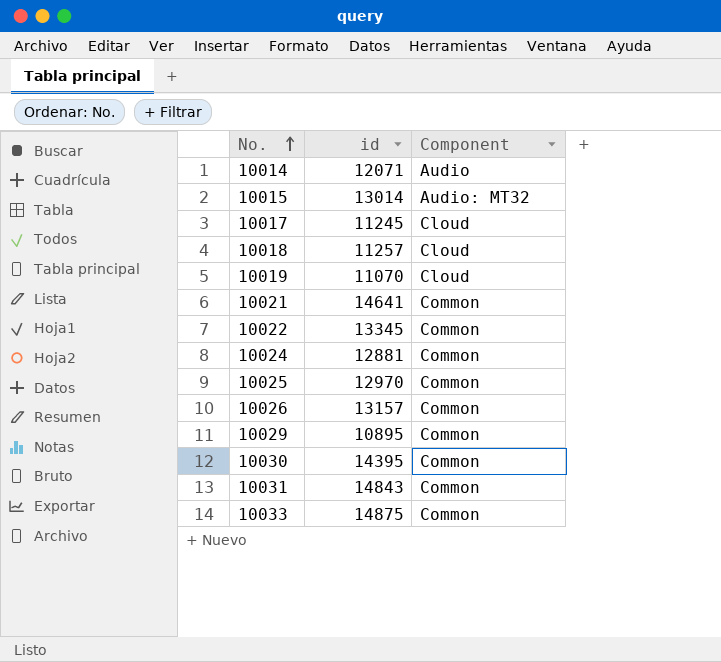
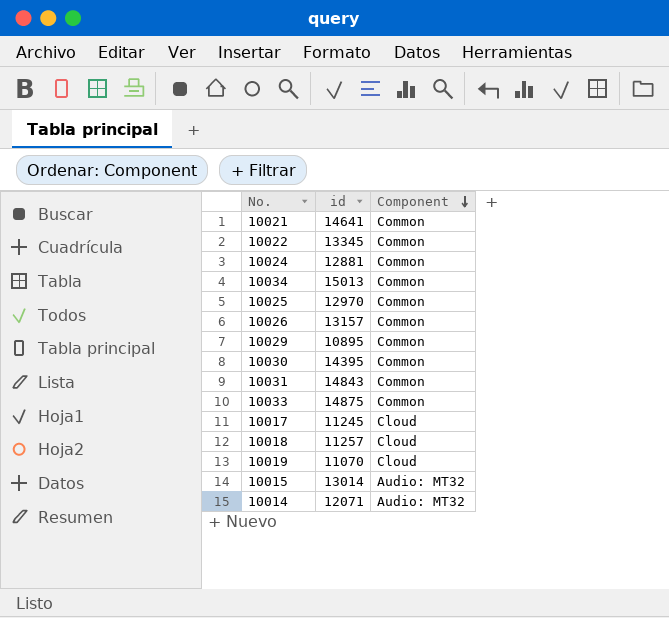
row order: No. ascending -> Component descending
row 10034: none -> 15013 | Common
10014 | Component: Audio -> Audio: MT32

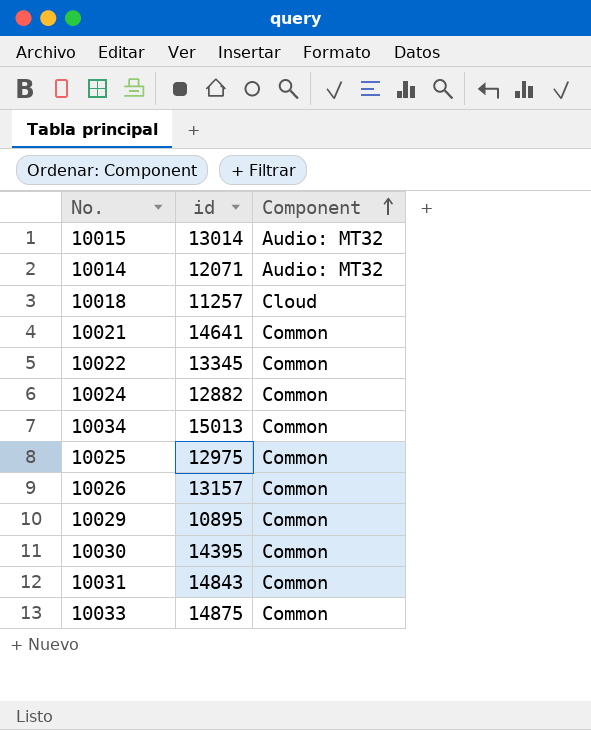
row order: Component descending -> Component ascending
row 10017: 11245 | Cloud -> none
row 10019: 11070 | Cloud -> none
10024 | id: 12881 -> 12882
10025 | id: 12970 -> 12975

